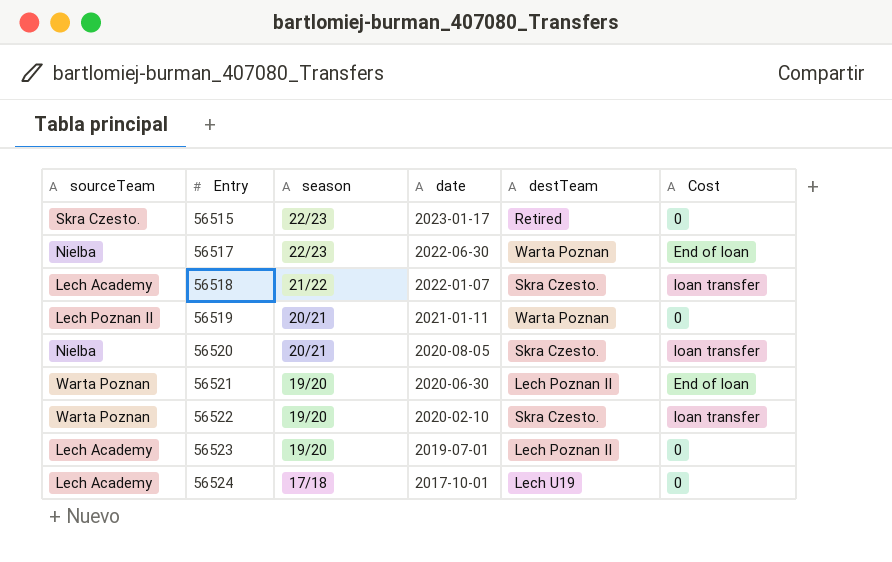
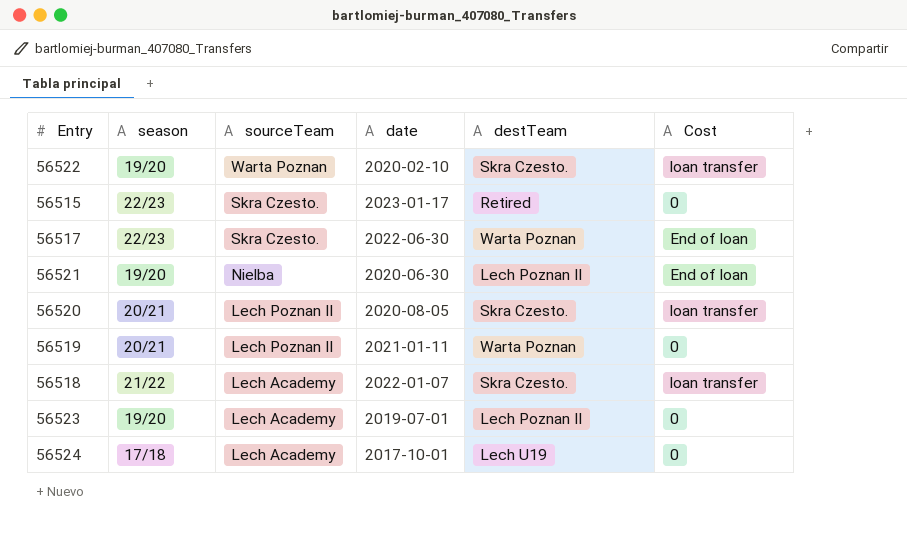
row order: Entry ascending -> sourceTeam descending
column sourceTeam | position: 1 -> 3
56517 | sourceTeam: Nielba -> Skra Czesto.
56521 | sourceTeam: Warta Poznan -> Nielba
56520 | sourceTeam: Nielba -> Lech Poznan II

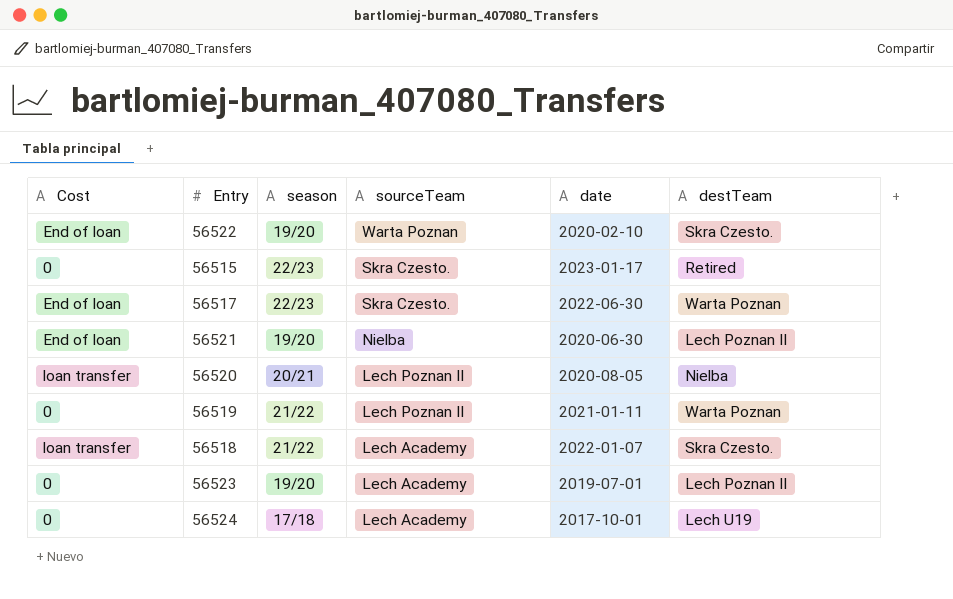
column Cost | position: 6 -> 1
56522 | Cost: loan transfer -> End of loan
56520 | destTeam: Skra Czesto. -> Nielba
56519 | season: 20/21 -> 21/22

